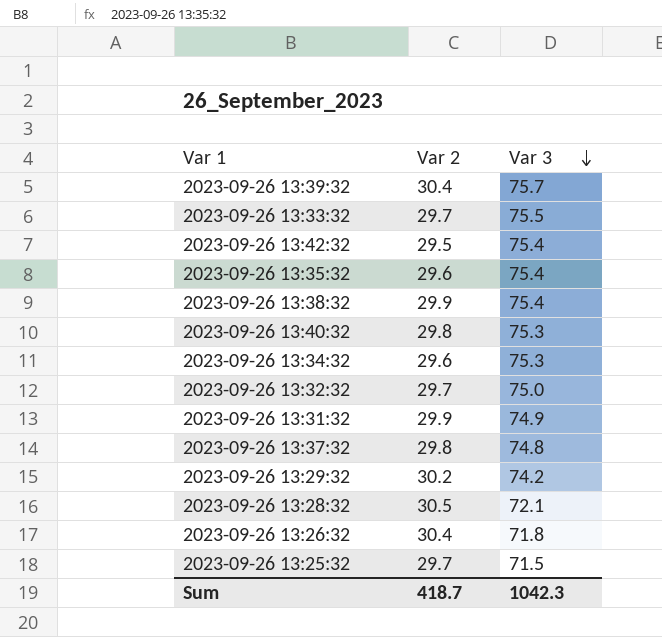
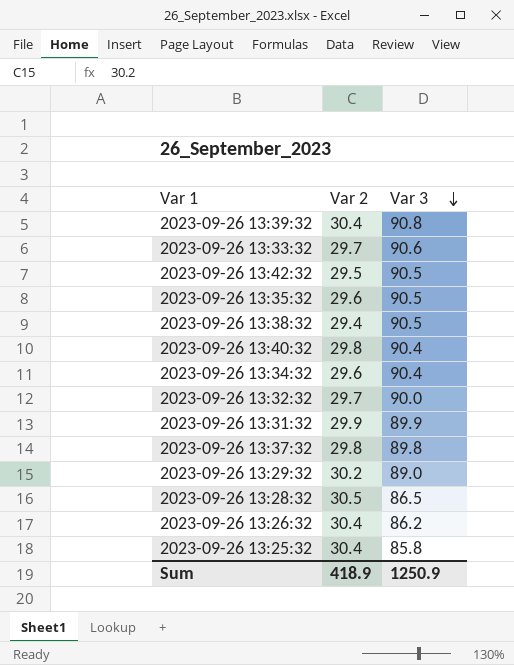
2023-09-26 13:39:32 | Var 3: 75.7 -> 90.8
2023-09-26 13:33:32 | Var 3: 75.5 -> 90.6
2023-09-26 13:42:32 | Var 3: 75.4 -> 90.5
2023-09-26 13:35:32 | Var 3: 75.4 -> 90.5
2023-09-26 13:38:32 | Var 2: 29.9 -> 29.4
2023-09-26 13:38:32 | Var 3: 75.4 -> 90.5
2023-09-26 13:40:32 | Var 3: 75.3 -> 90.4
2023-09-26 13:34:32 | Var 3: 75.3 -> 90.4
2023-09-26 13:32:32 | Var 3: 75.0 -> 90.0
2023-09-26 13:31:32 | Var 3: 74.9 -> 89.9
2023-09-26 13:37:32 | Var 3: 74.8 -> 89.8
2023-09-26 13:29:32 | Var 3: 74.2 -> 89.0
2023-09-26 13:28:32 | Var 3: 72.1 -> 86.5
2023-09-26 13:26:32 | Var 3: 71.8 -> 86.2
2023-09-26 13:25:32 | Var 2: 29.7 -> 30.4
2023-09-26 13:25:32 | Var 3: 71.5 -> 85.8
Sum | Var 2: 418.7 -> 418.9
Sum | Var 3: 1042.3 -> 1250.9

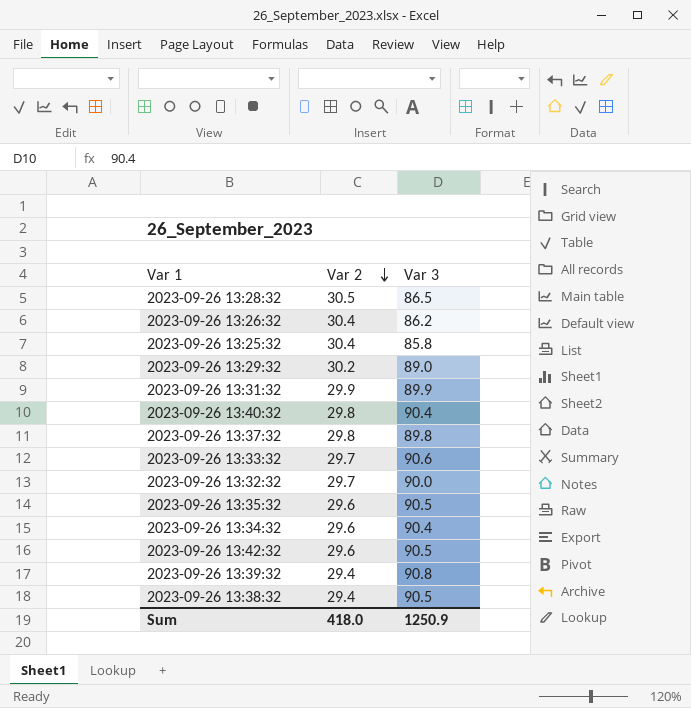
row order: Var 3 descending -> Var 2 descending
2023-09-26 13:42:32 | Var 2: 29.5 -> 29.6
2023-09-26 13:39:32 | Var 2: 30.4 -> 29.4
Sum | Var 2: 418.9 -> 418.0

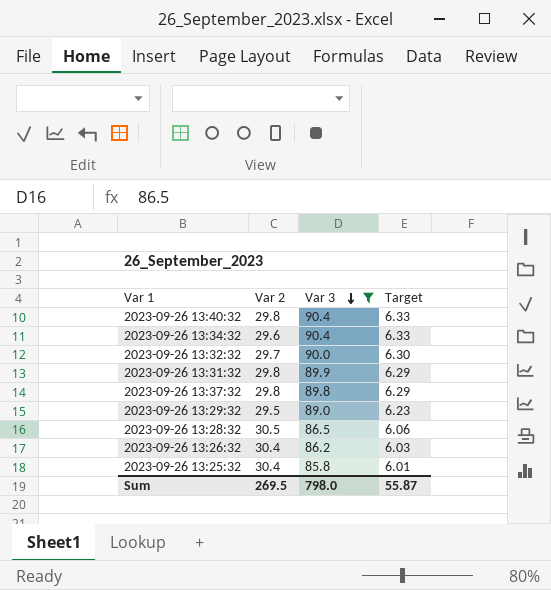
filter: none -> Var 3 <= 90.4
row order: Var 2 descending -> Var 3 descending
column Target | formula: none -> [Var 3] * 0.07
2023-09-26 13:31:32 | Var 2: 29.9 -> 29.8
2023-09-26 13:29:32 | Var 2: 30.2 -> 29.5
Sum | Var 2: 418.0 -> 269.5
Sum | Var 3: 1250.9 -> 798.0

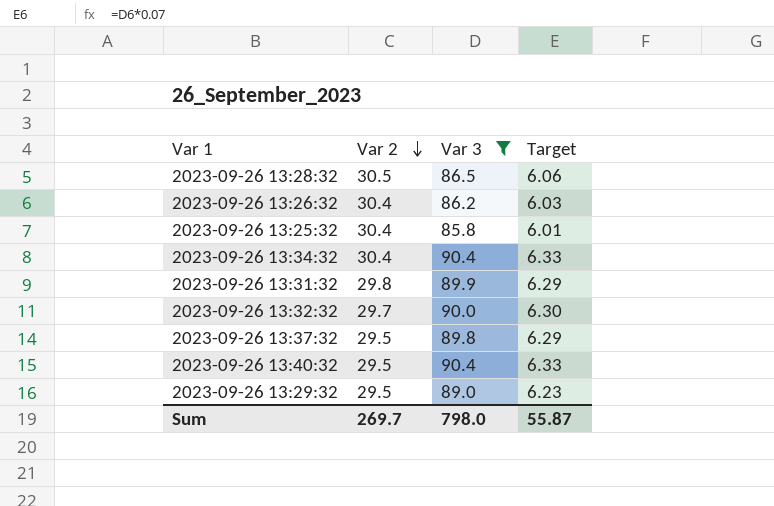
row order: Var 3 descending -> Var 2 descending
2023-09-26 13:34:32 | Var 2: 29.6 -> 30.4
2023-09-26 13:37:32 | Var 2: 29.8 -> 29.5
2023-09-26 13:40:32 | Var 2: 29.8 -> 29.5
Sum | Var 2: 269.5 -> 269.7

